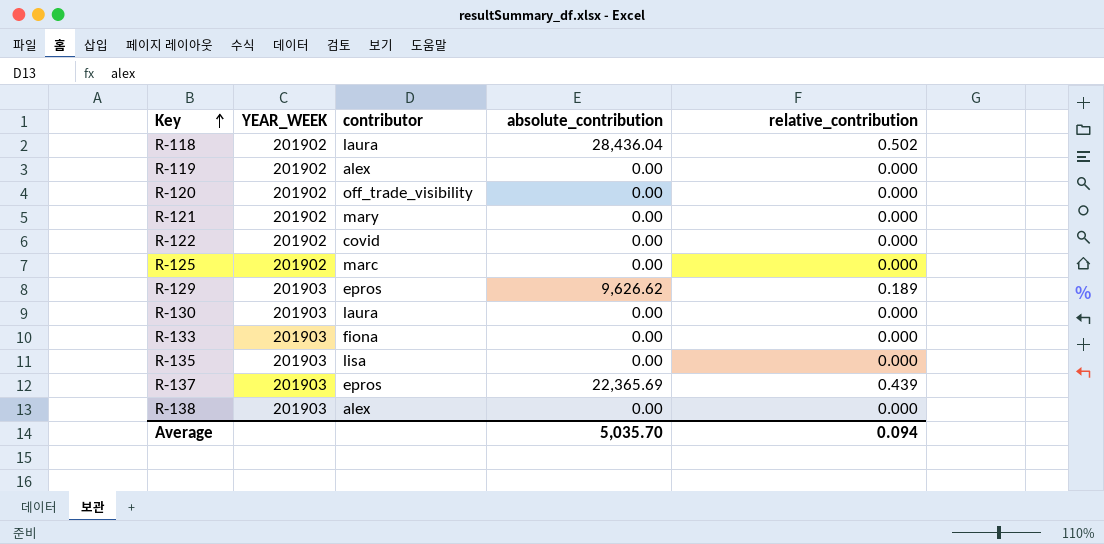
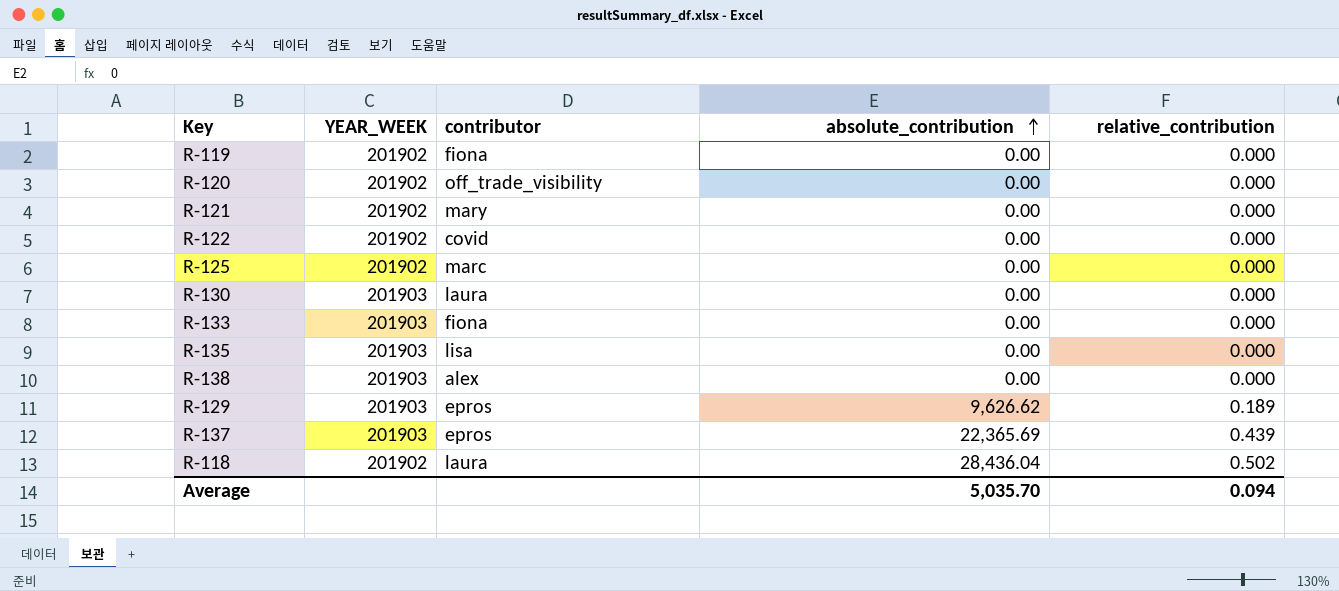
row order: Key ascending -> absolute_contribution ascending
R-119 | contributor: alex -> fiona

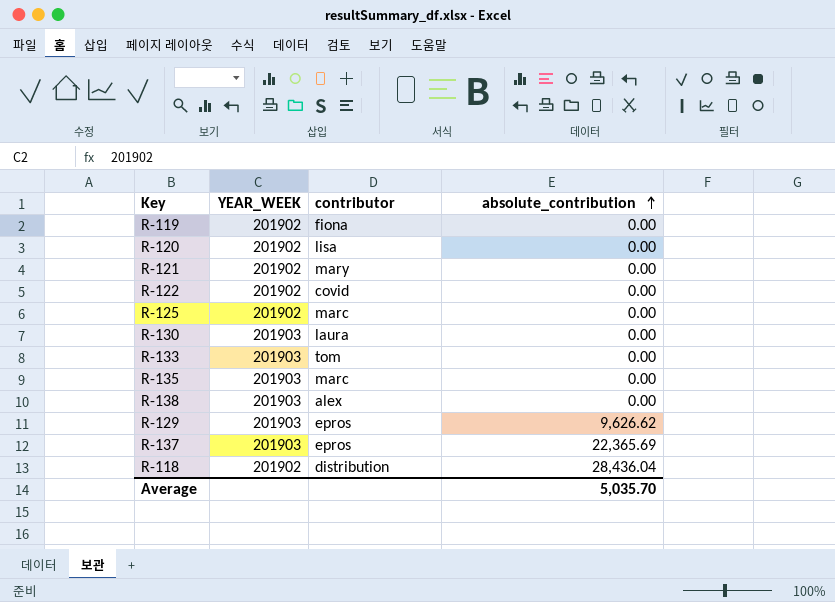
column relative_contribution | position: 5 -> none
R-120 | contributor: off_trade_visibility -> lisa
R-133 | contributor: fiona -> tom
R-135 | contributor: lisa -> marc
R-118 | contributor: laura -> distribution

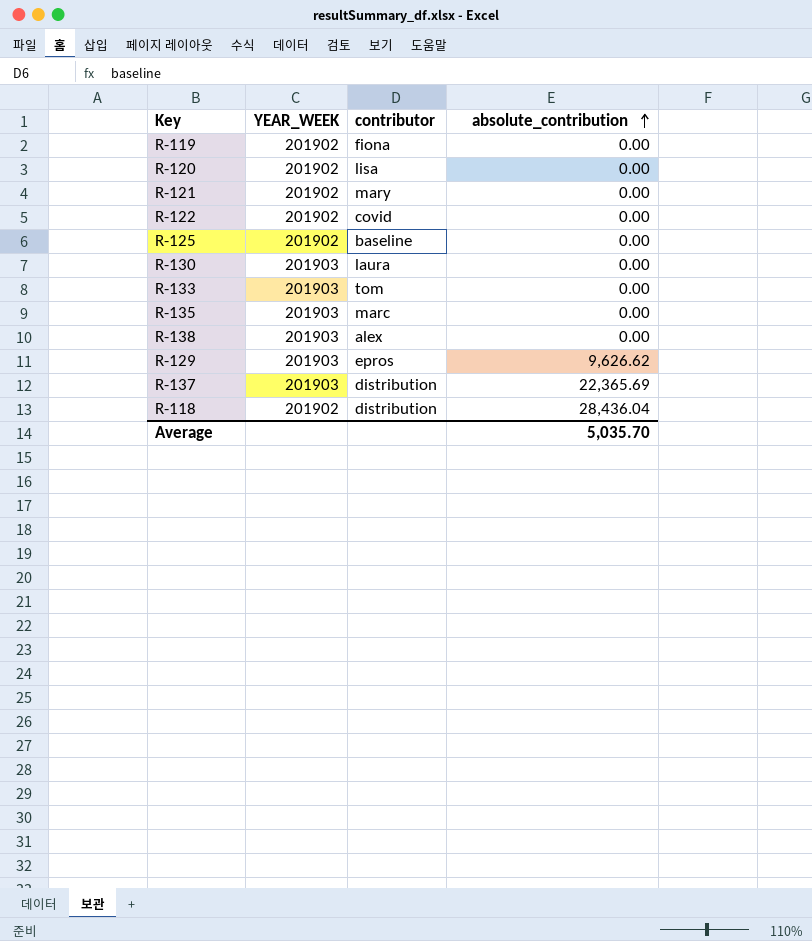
R-125 | contributor: marc -> baseline
R-137 | contributor: epros -> distribution

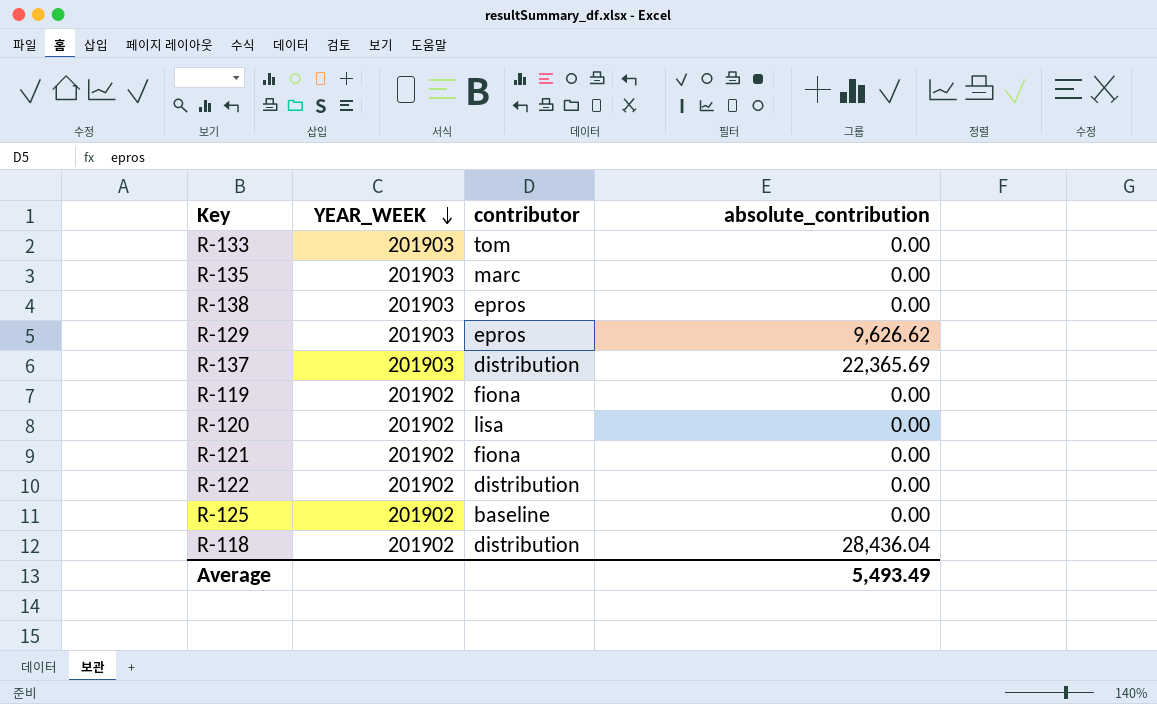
row order: absolute_contribution ascending -> YEAR_WEEK descending
row R-130: 201903 | laura | 0.00 -> none
R-138 | contributor: alex -> epros
R-121 | contributor: mary -> fiona
R-122 | contributor: covid -> distribution
Average | absolute_contribution: 5,035.70 -> 5,493.49

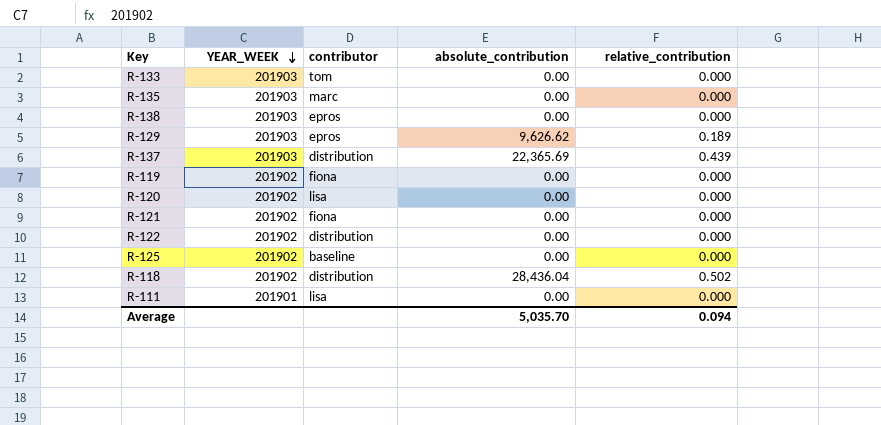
column relative_contribution | position: none -> 5
row R-111: none -> 201901 | lisa | 0.00 | 0.000
Average | absolute_contribution: 5,493.49 -> 5,035.70

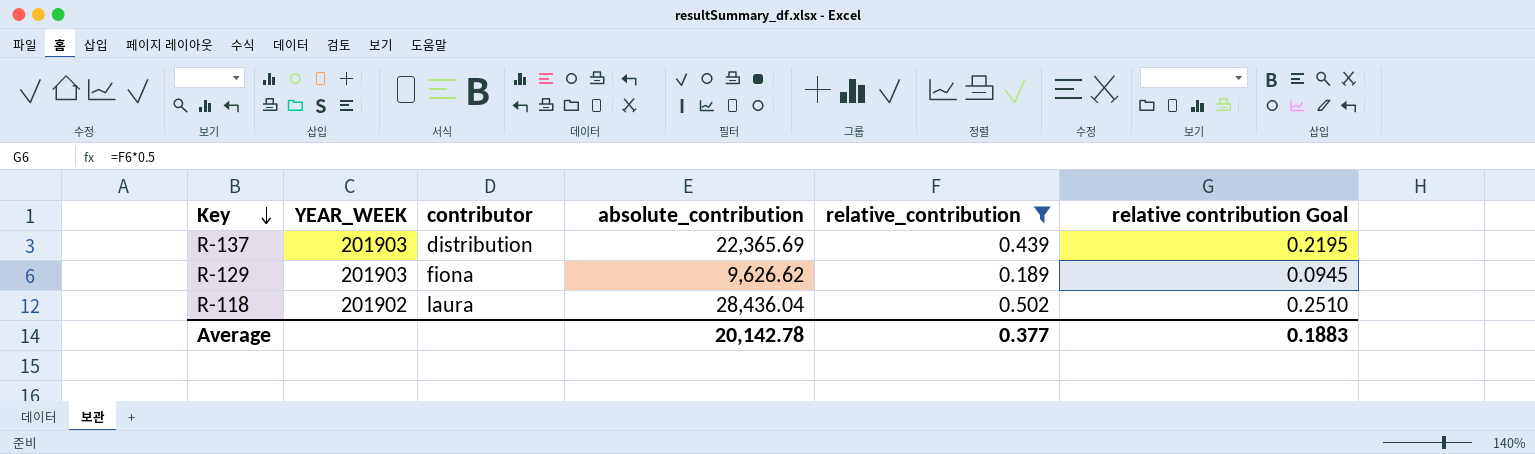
filter: none -> relative_contribution != 0.000
row order: YEAR_WEEK descending -> Key descending
column relative contribution Goal | formula: none -> [relative_contribution] * 0.5
R-129 | contributor: epros -> fiona
R-118 | contributor: distribution -> laura
Average | absolute_contribution: 5,035.70 -> 20,142.78
Average | relative_contribution: 0.094 -> 0.377

